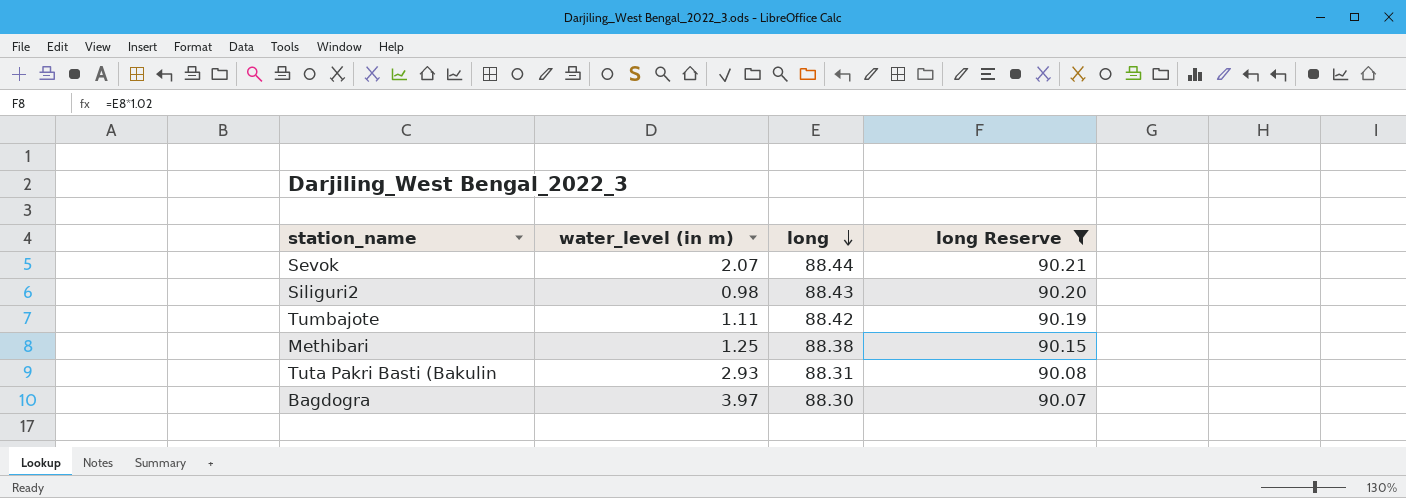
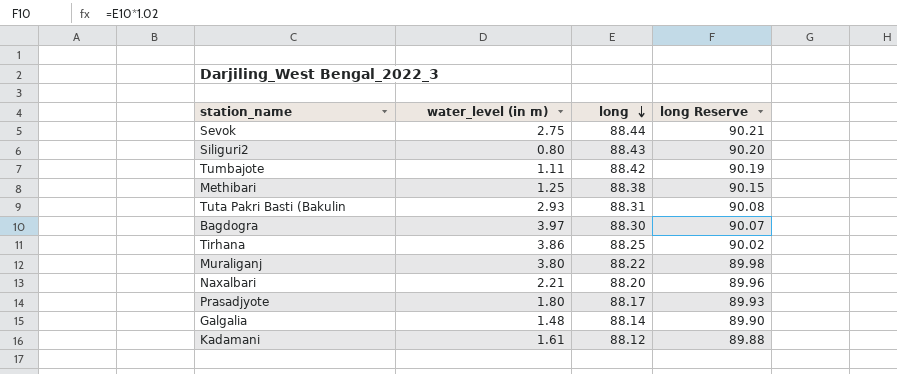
filter: long Reserve >= 90.07 -> none
Sevok | water_level (in m): 2.07 -> 2.75
Siliguri2 | water_level (in m): 0.98 -> 0.80

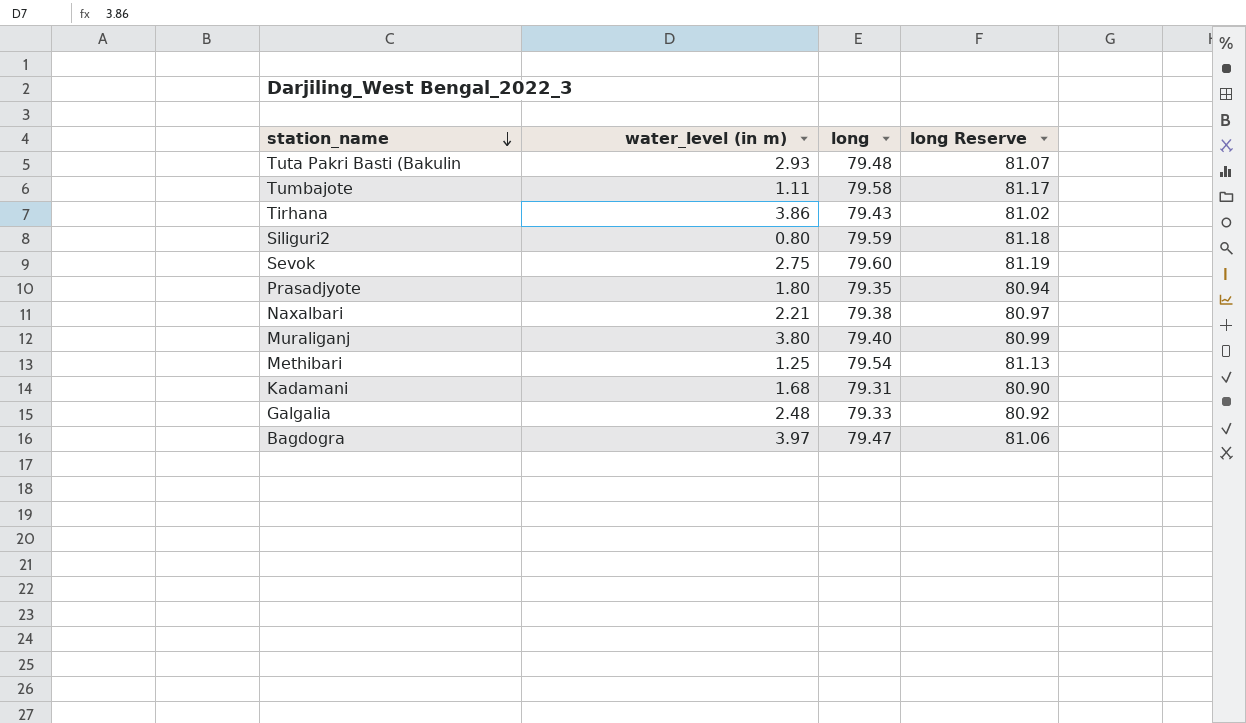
row order: long descending -> station_name descending
Tuta Pakri Basti (Bakulin | long: 88.31 -> 79.48
Tuta Pakri Basti (Bakulin | long Reserve: 90.08 -> 81.07
Tumbajote | long: 88.42 -> 79.58
Tumbajote | long Reserve: 90.19 -> 81.17
Tirhana | long: 88.25 -> 79.43
Tirhana | long Reserve: 90.02 -> 81.02
Siliguri2 | long: 88.43 -> 79.59
Siliguri2 | long Reserve: 90.20 -> 81.18
Sevok | long: 88.44 -> 79.60
Sevok | long Reserve: 90.21 -> 81.19
Prasadjyote | long: 88.17 -> 79.35
Prasadjyote | long Reserve: 89.93 -> 80.94
Naxalbari | long: 88.20 -> 79.38
Naxalbari | long Reserve: 89.96 -> 80.97
Muraliganj | long: 88.22 -> 79.40
Muraliganj | long Reserve: 89.98 -> 80.99
Methibari | long: 88.38 -> 79.54
Methibari | long Reserve: 90.15 -> 81.13
Kadamani | water_level (in m): 1.61 -> 1.68
Kadamani | long: 88.12 -> 79.31
Kadamani | long Reserve: 89.88 -> 80.90
Galgalia | water_level (in m): 1.48 -> 2.48
Galgalia | long: 88.14 -> 79.33
Galgalia | long Reserve: 89.90 -> 80.92
Bagdogra | long: 88.30 -> 79.47
Bagdogra | long Reserve: 90.07 -> 81.06

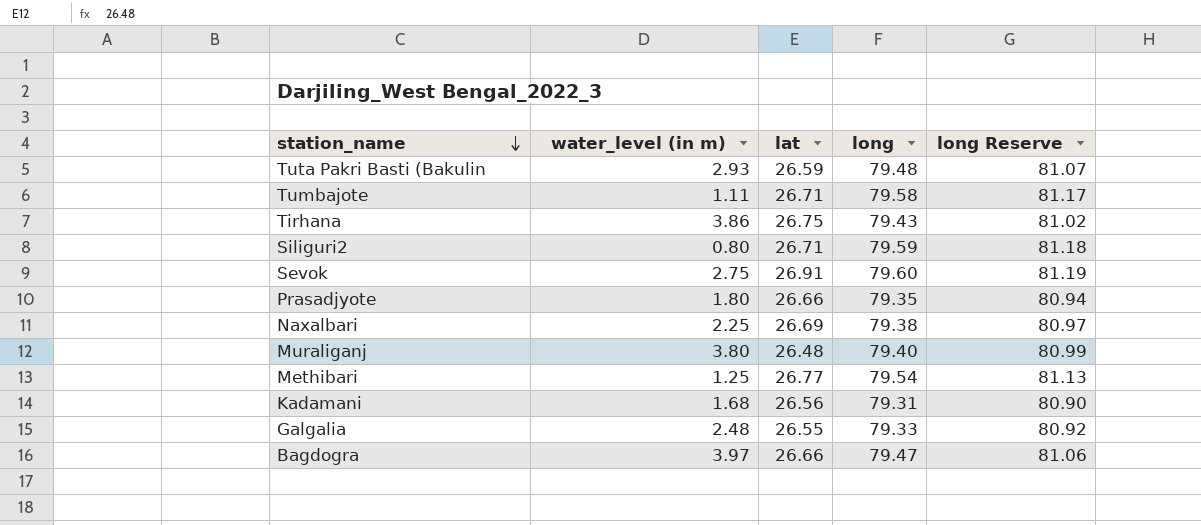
column lat | position: none -> 3
Naxalbari | water_level (in m): 2.21 -> 2.25

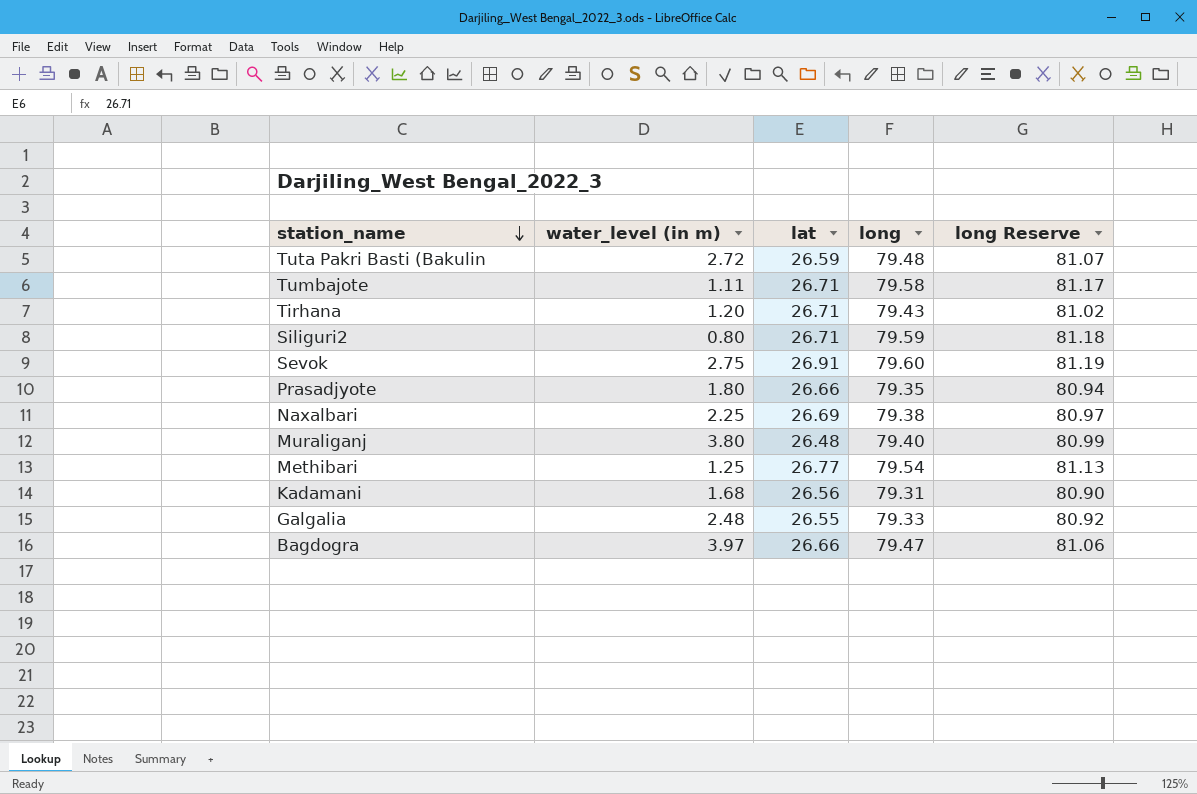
Tuta Pakri Basti (Bakulin | water_level (in m): 2.93 -> 2.72
Tirhana | water_level (in m): 3.86 -> 1.20
Tirhana | lat: 26.75 -> 26.71

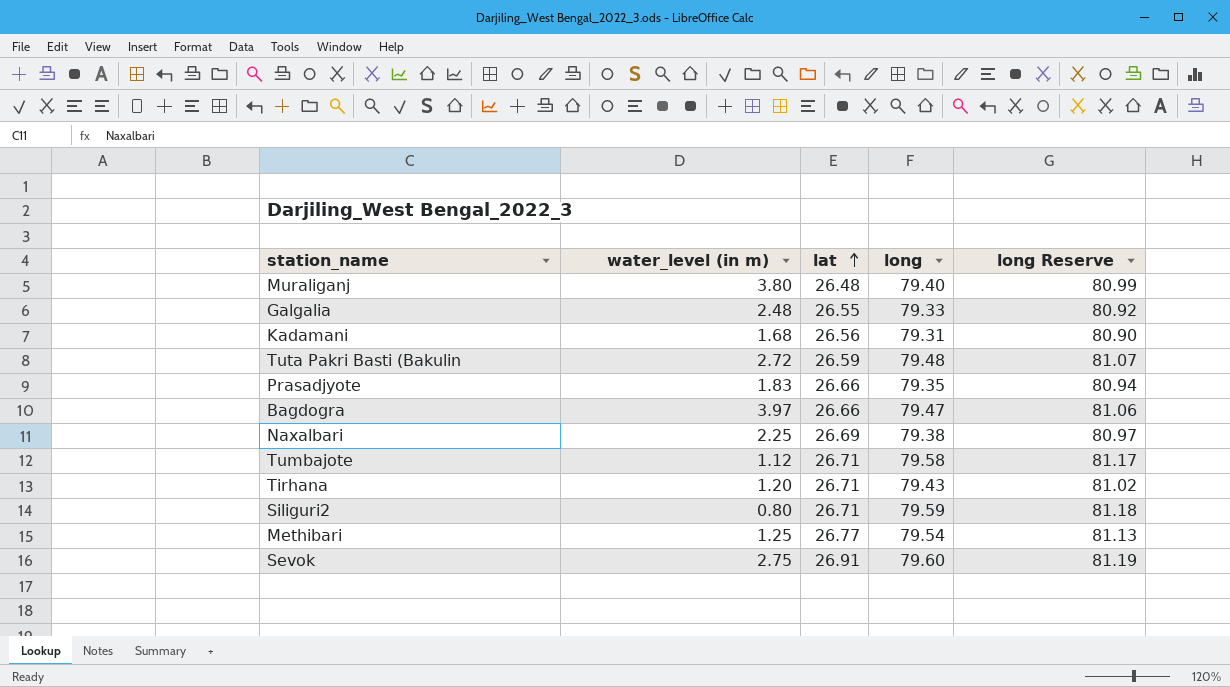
row order: station_name descending -> lat ascending
Prasadjyote | water_level (in m): 1.80 -> 1.83
Tumbajote | water_level (in m): 1.11 -> 1.12

